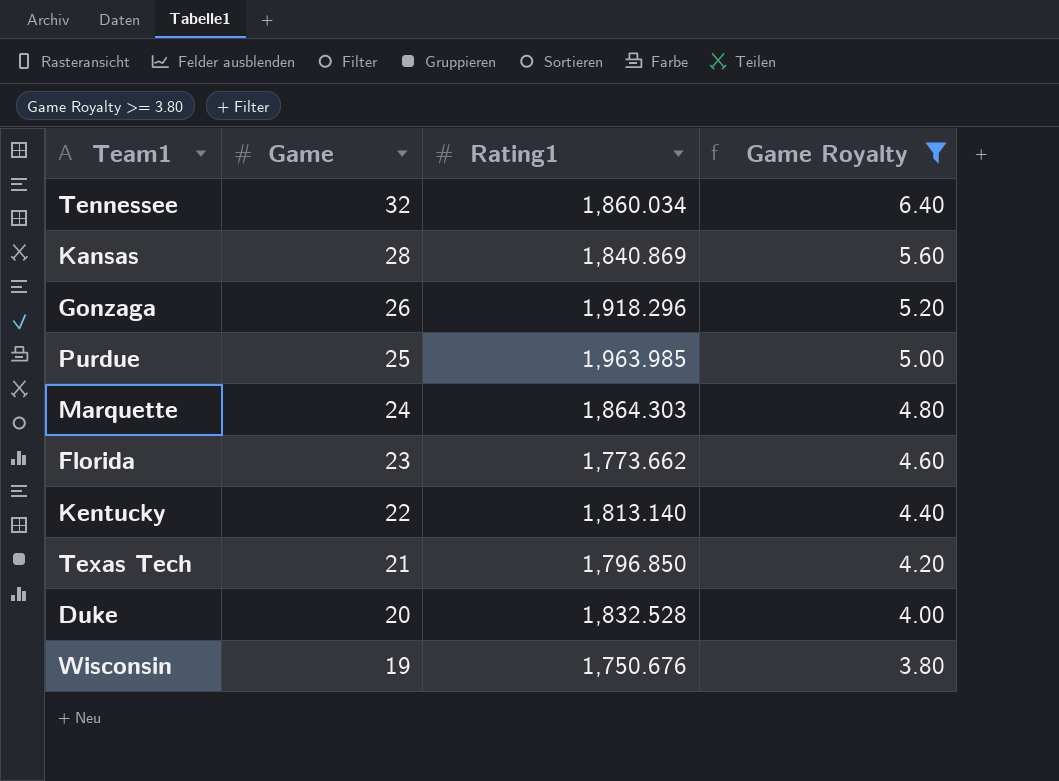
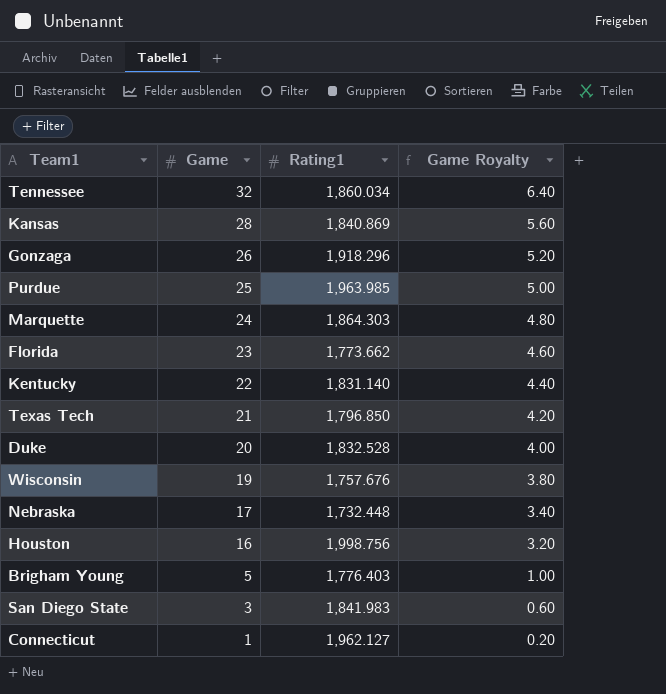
filter: Game Royalty >= 3.80 -> none
Kentucky | Rating1: 1,813.140 -> 1,831.140
Wisconsin | Rating1: 1,750.676 -> 1,757.676

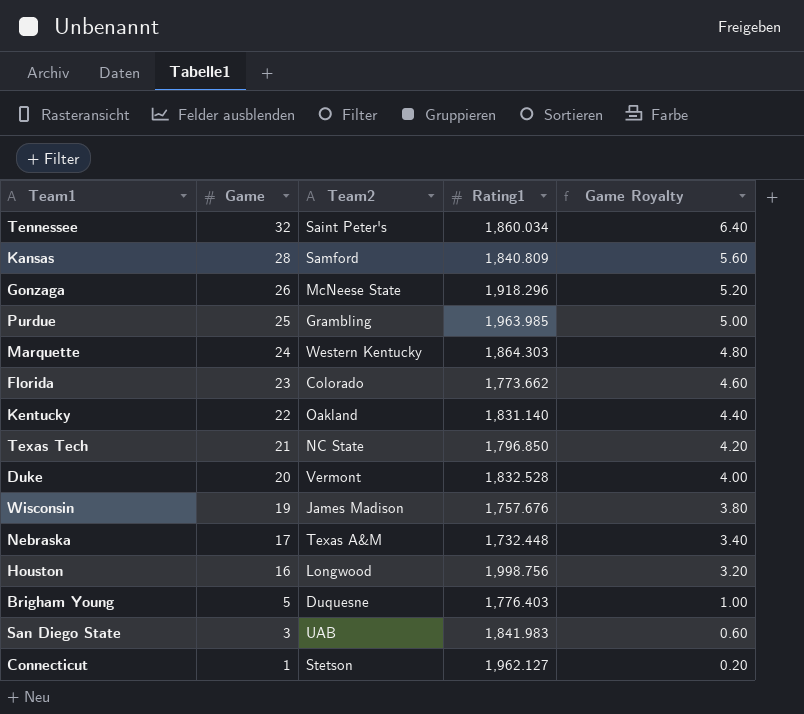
column Team2 | position: none -> 3
Kansas | Rating1: 1,840.869 -> 1,840.809

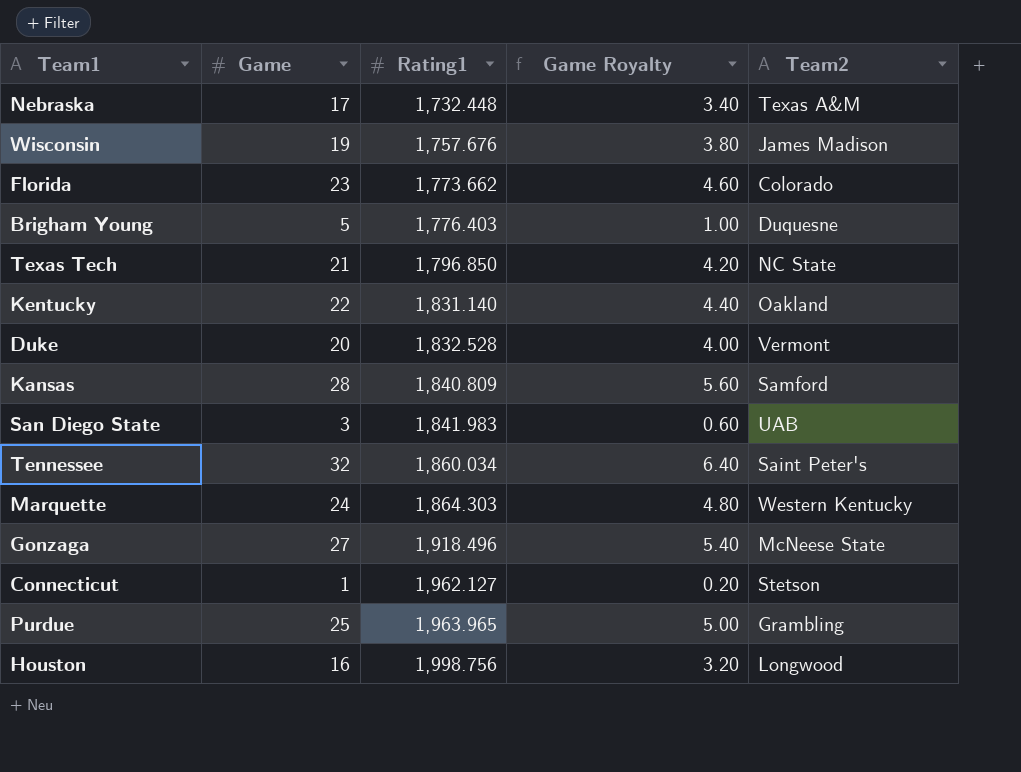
row order: Game descending -> Rating1 ascending
column Team2 | position: 3 -> 5
Gonzaga | Game: 26 -> 27
Gonzaga | Rating1: 1,918.296 -> 1,918.496
Gonzaga | Game Royalty: 5.20 -> 5.40
Purdue | Rating1: 1,963.985 -> 1,963.965

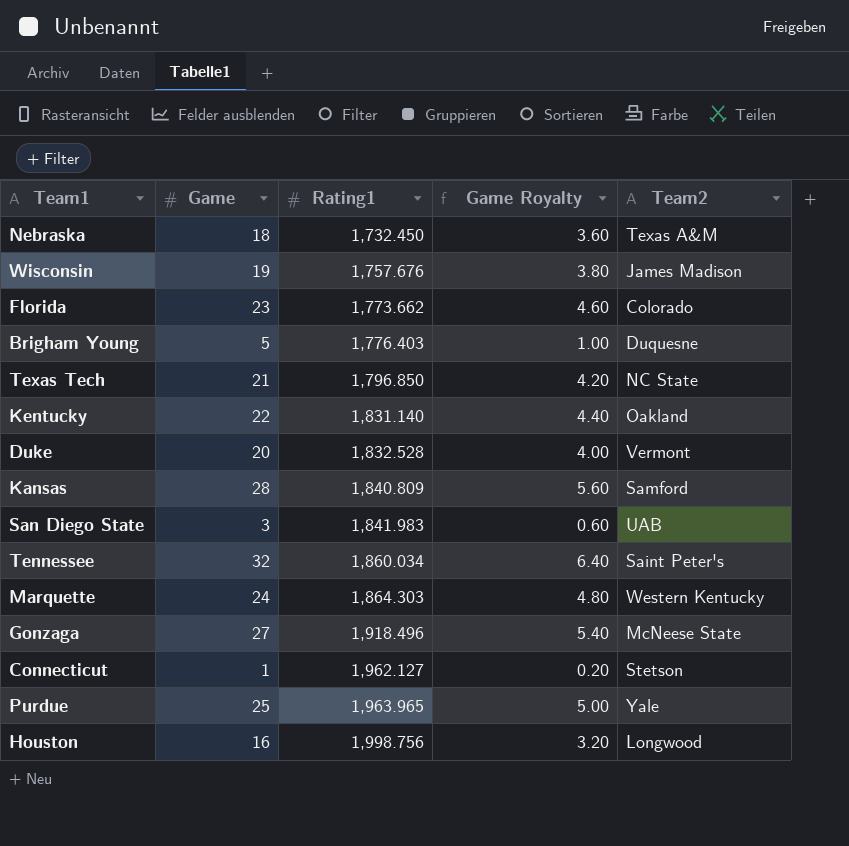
Nebraska | Game: 17 -> 18
Nebraska | Rating1: 1,732.448 -> 1,732.450
Nebraska | Game Royalty: 3.40 -> 3.60
Purdue | Team2: Grambling -> Yale

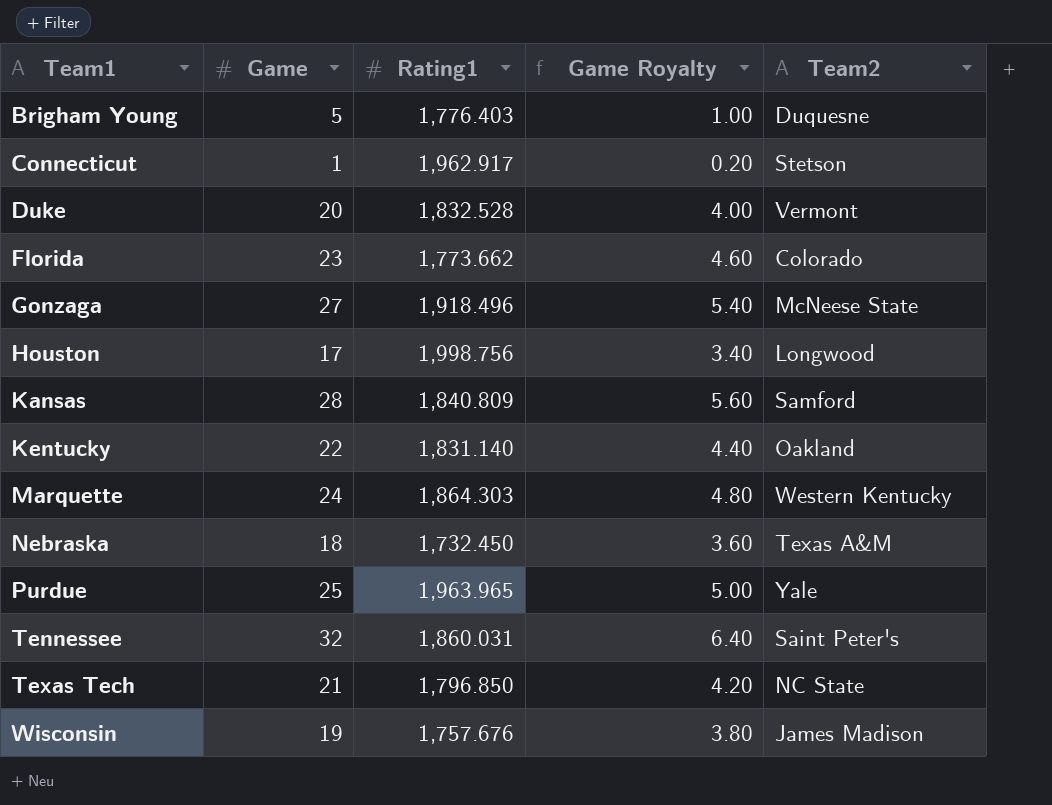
row order: Rating1 ascending -> Team1 ascending
row San Diego State: 3 | 1,841.983 | 0.60 | UAB -> none
Connecticut | Rating1: 1,962.127 -> 1,962.917
Houston | Game: 16 -> 17
Houston | Game Royalty: 3.20 -> 3.40
Tennessee | Rating1: 1,860.034 -> 1,860.031

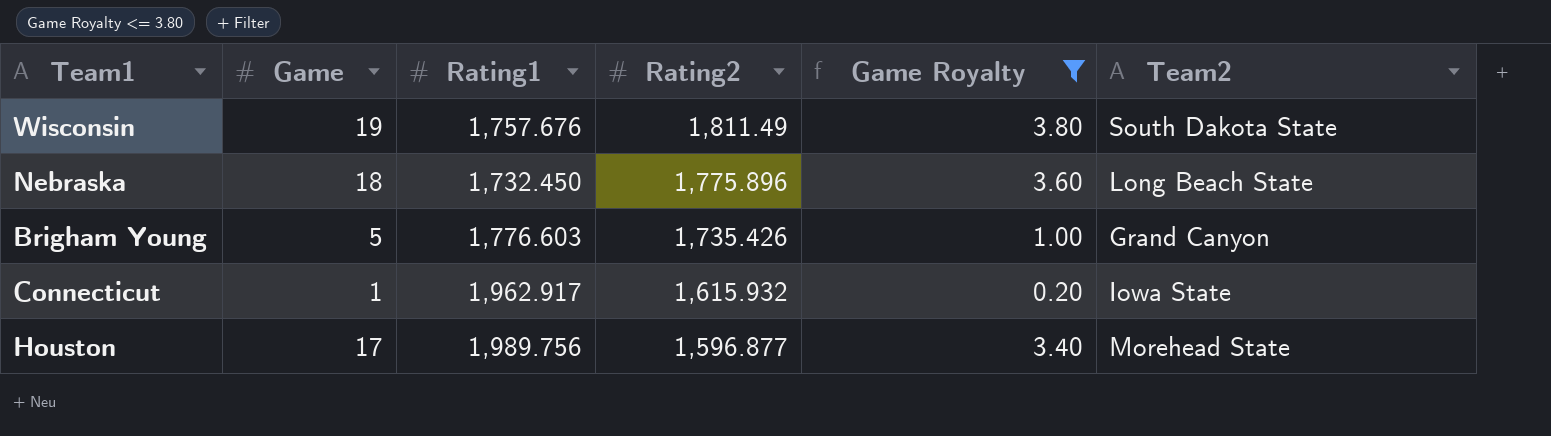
filter: none -> Game Royalty <= 3.80
row order: Team1 ascending -> Rating2 descending
column Rating2 | position: none -> 4
Wisconsin | Team2: James Madison -> South Dakota State
Nebraska | Team2: Texas A&M -> Long Beach State
Brigham Young | Rating1: 1,776.403 -> 1,776.603
Brigham Young | Team2: Duquesne -> Grand Canyon
Connecticut | Team2: Stetson -> Iowa State
Houston | Rating1: 1,998.756 -> 1,989.756
Houston | Team2: Longwood -> Morehead State

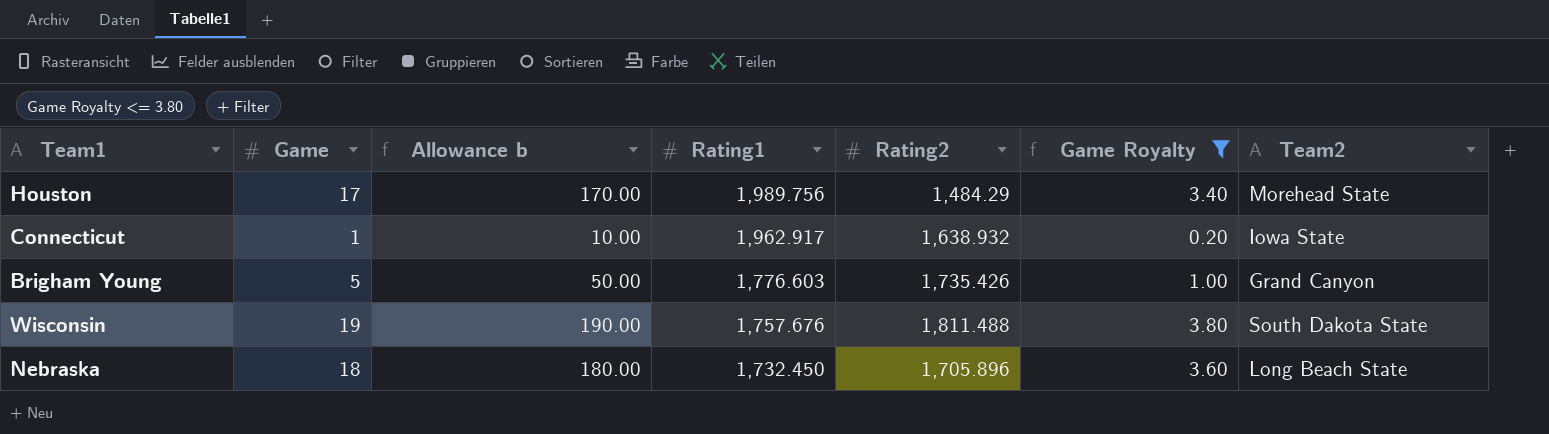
row order: Rating2 descending -> Rating1 descending
column Allowance b | formula: none -> [Game] * 10
Houston | Rating2: 1,596.877 -> 1,484.29
Connecticut | Rating2: 1,615.932 -> 1,638.932
Wisconsin | Rating2: 1,811.49 -> 1,811.488
Nebraska | Rating2: 1,775.896 -> 1,705.896

